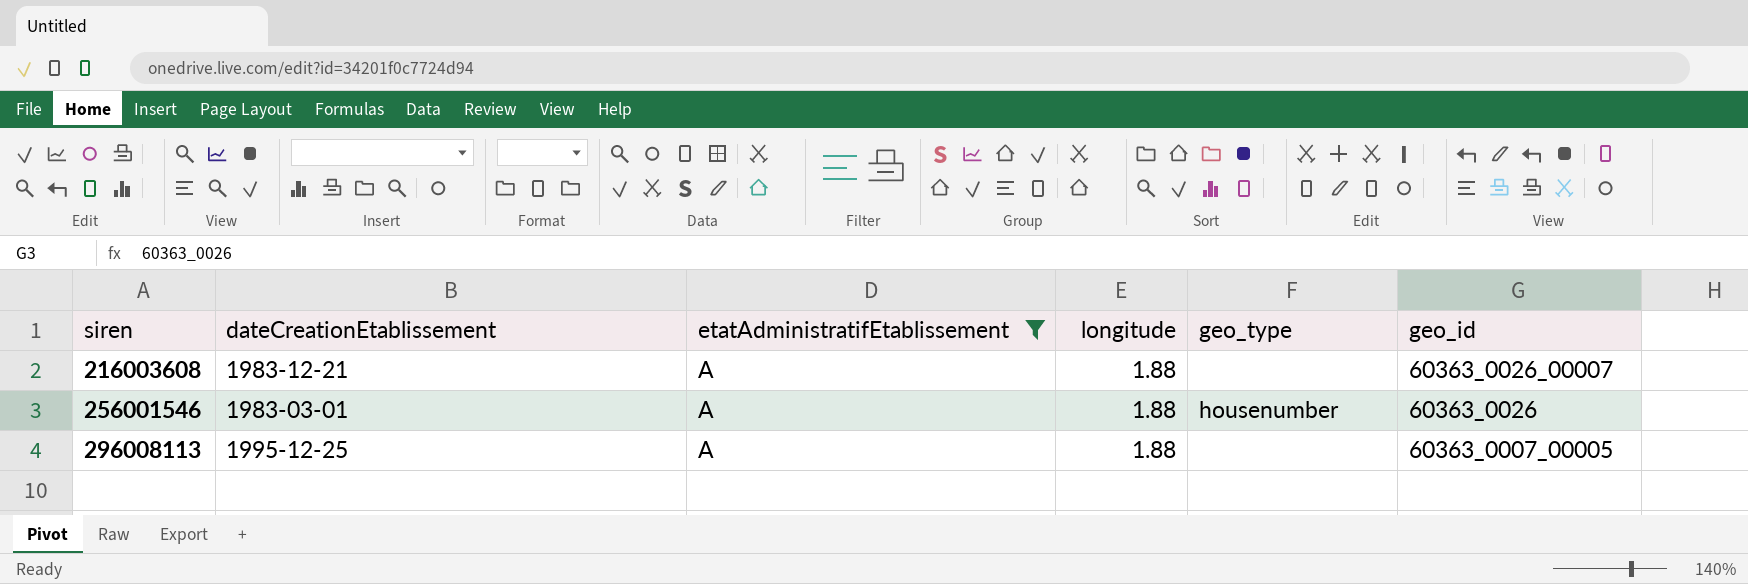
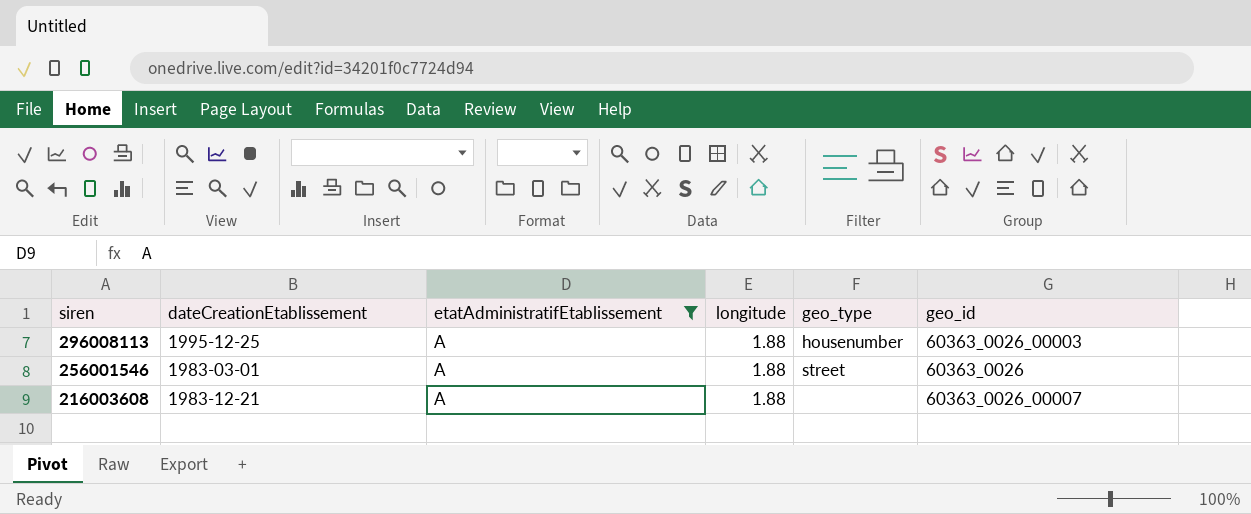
row order: siren ascending -> siren descending
296008113 | geo_type: none -> housenumber
296008113 | geo_id: 60363_0007_00005 -> 60363_0026_00003
256001546 | geo_type: housenumber -> street

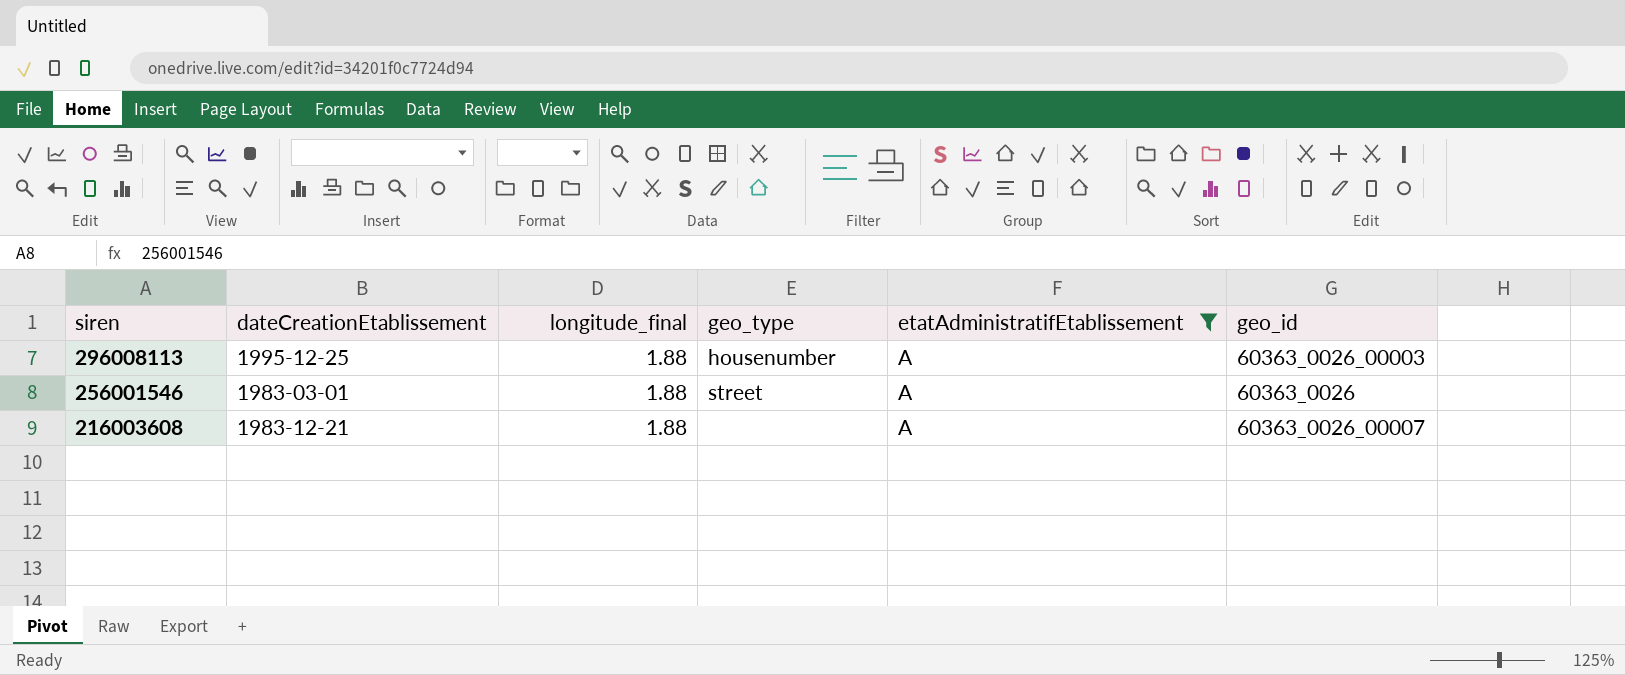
column name: longitude -> longitude_final
column etatAdministratifEtablissement | position: 3 -> 5

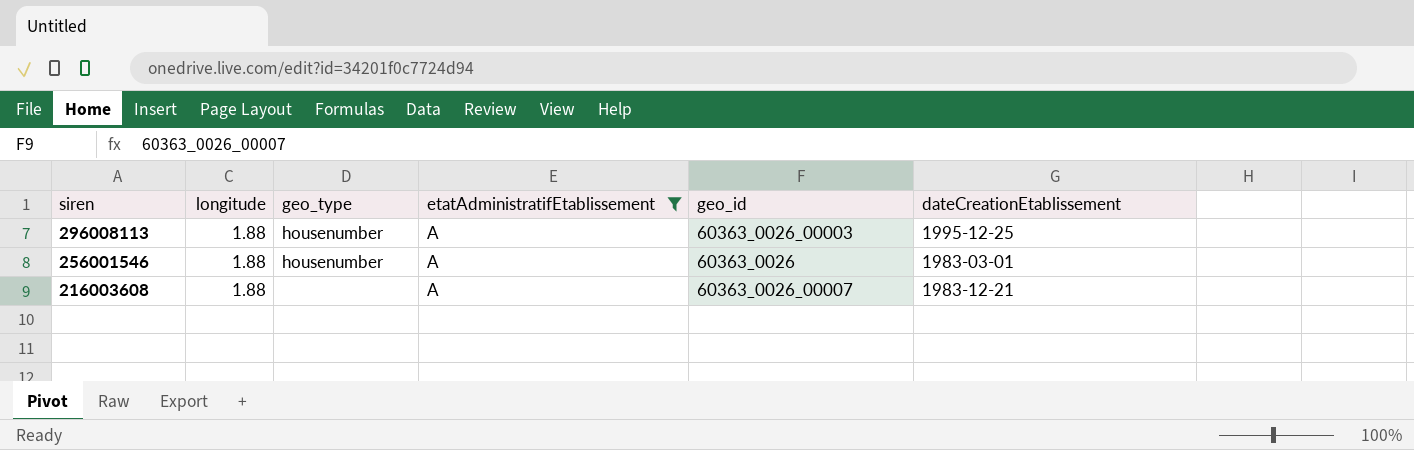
column name: longitude_final -> longitude
column dateCreationEtablissement | position: 2 -> 6
256001546 | geo_type: street -> housenumber

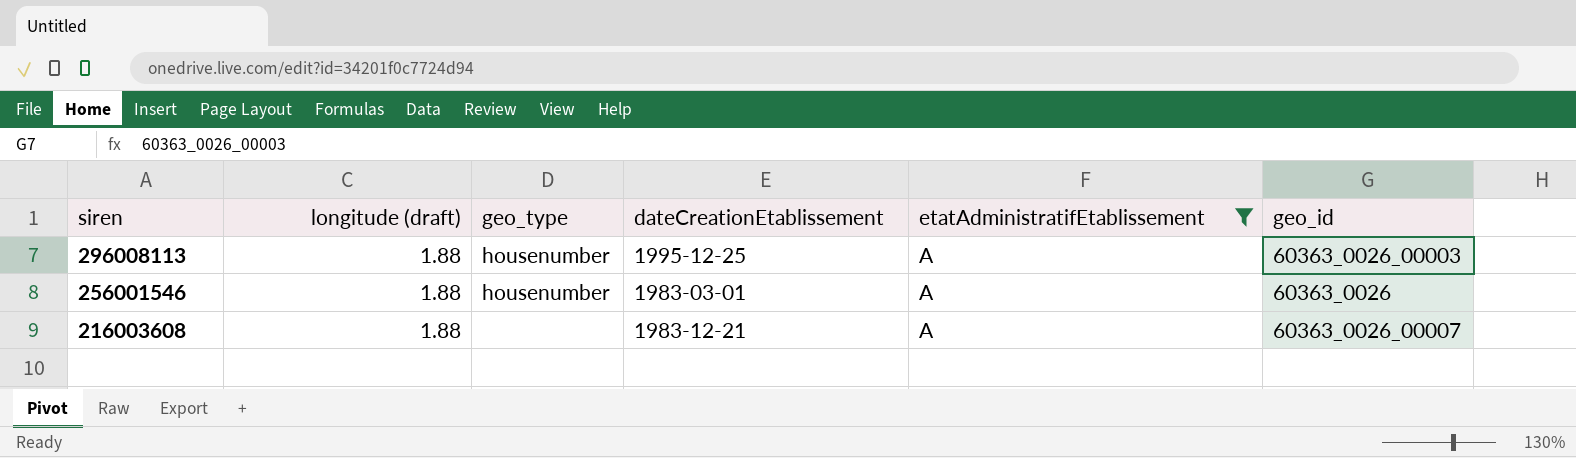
column name: longitude -> longitude (draft)
column dateCreationEtablissement | position: 6 -> 4

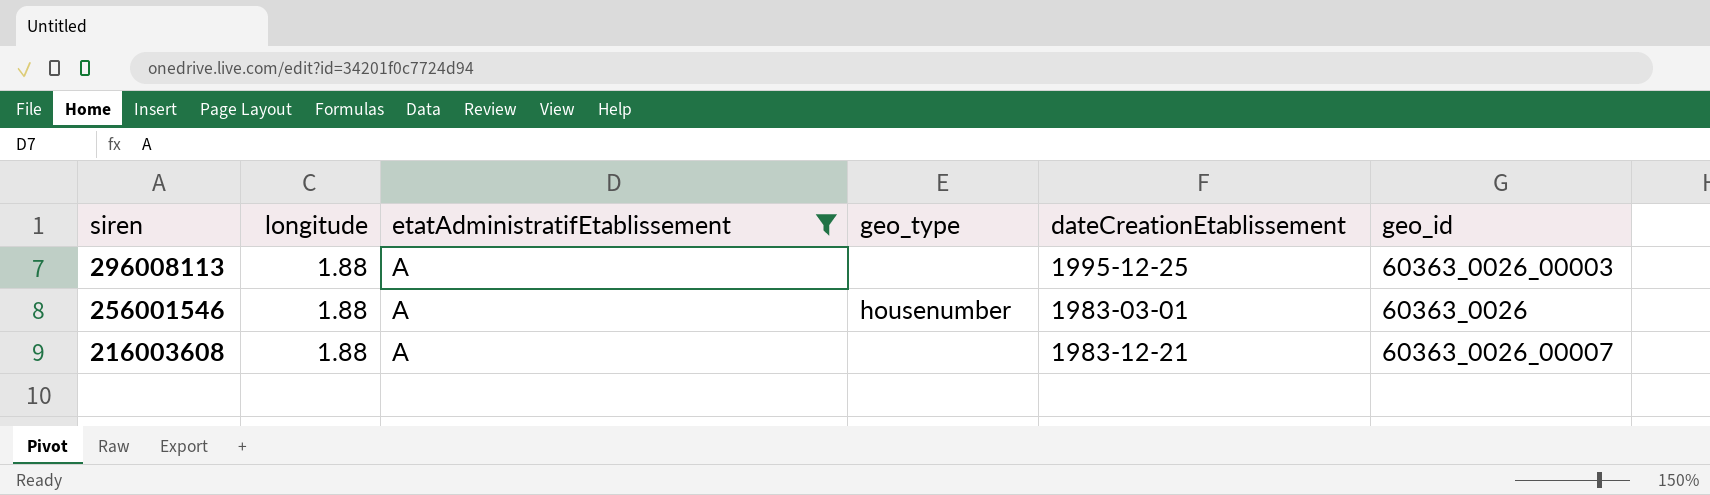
column name: longitude (draft) -> longitude
column etatAdministratifEtablissement | position: 5 -> 3
296008113 | geo_type: housenumber -> none

